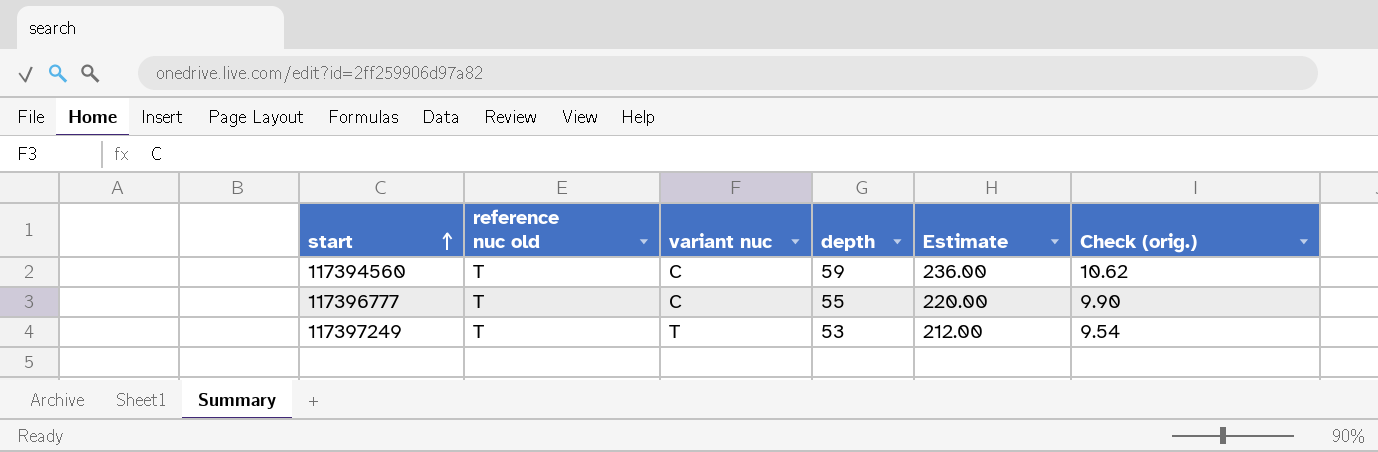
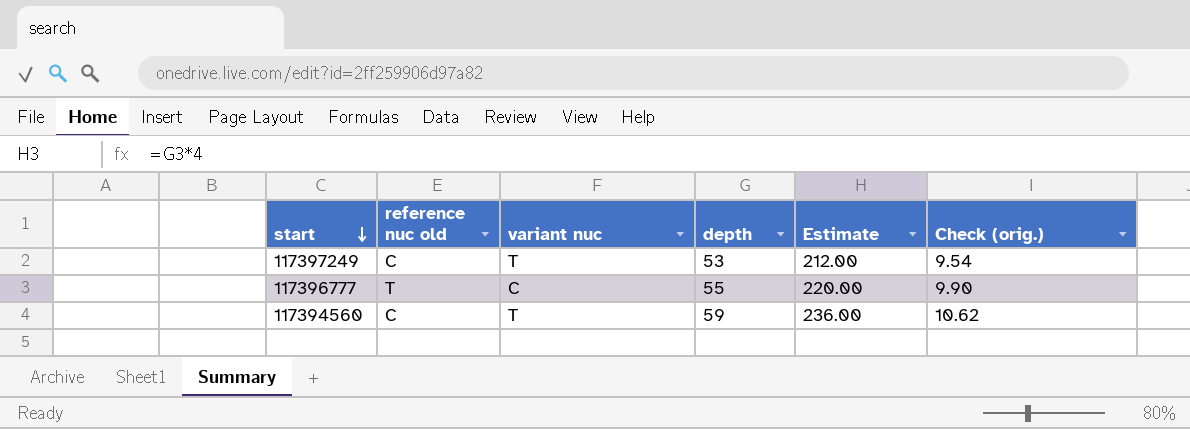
row order: start ascending -> start descending
117397249 | reference nuc old: T -> C
117394560 | reference nuc old: T -> C
117394560 | variant nuc: C -> T

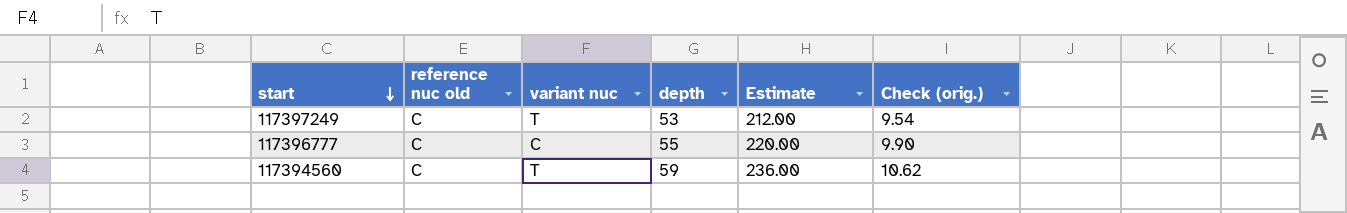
117396777 | reference nuc old: T -> C

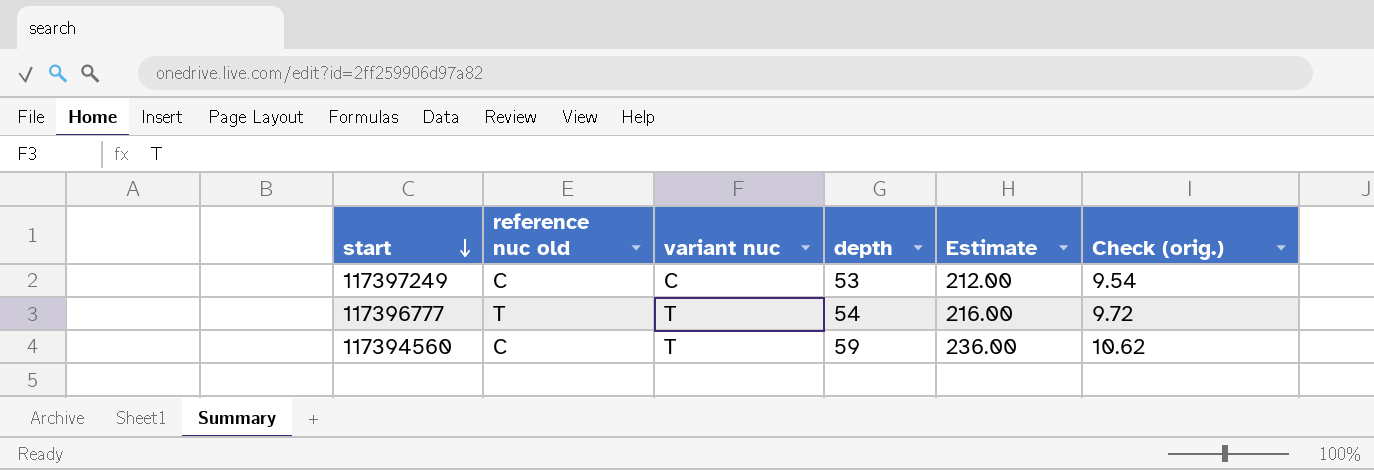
117397249 | variant nuc: T -> C
117396777 | reference nuc old: C -> T
117396777 | variant nuc: C -> T
117396777 | depth: 55 -> 54
117396777 | Estimate: 220.00 -> 216.00
117396777 | Check (orig.): 9.90 -> 9.72

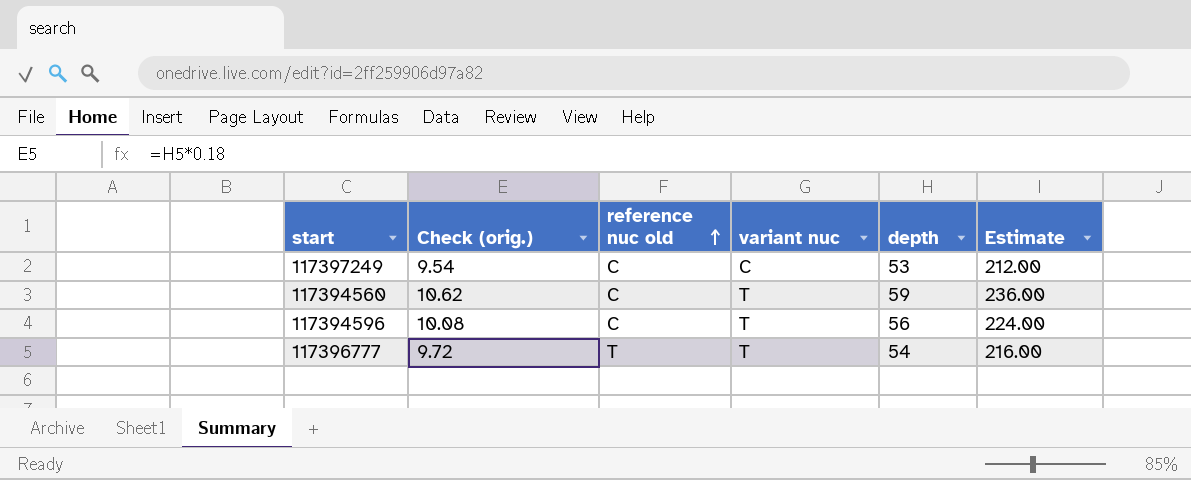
row order: start descending -> reference nuc old ascending
column Check (orig.) | position: 6 -> 2
row 117394596: none -> 10.08 | C | T | 56 | 224.00

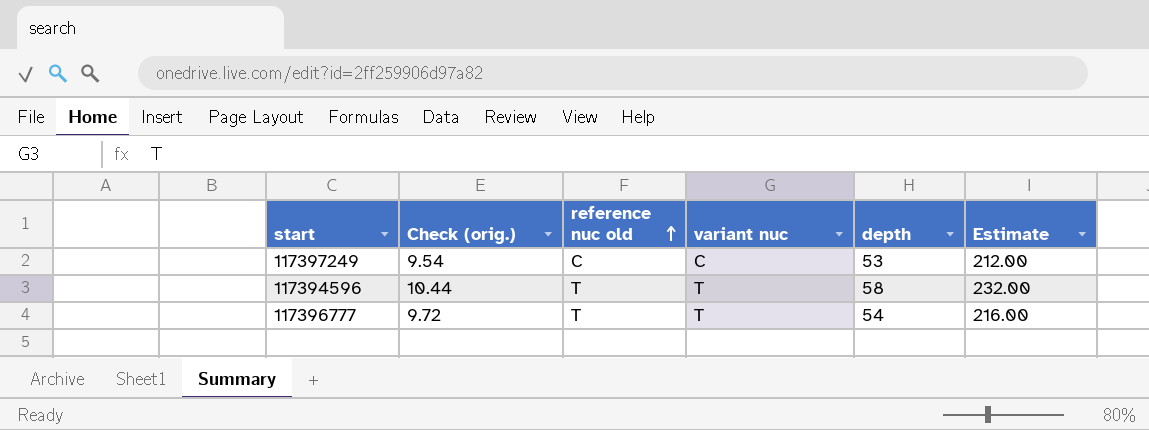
row 117394560: 10.62 | C | T | 59 | 236.00 -> none
117394596 | Check (orig.): 10.08 -> 10.44
117394596 | reference nuc old: C -> T
117394596 | depth: 56 -> 58
117394596 | Estimate: 224.00 -> 232.00

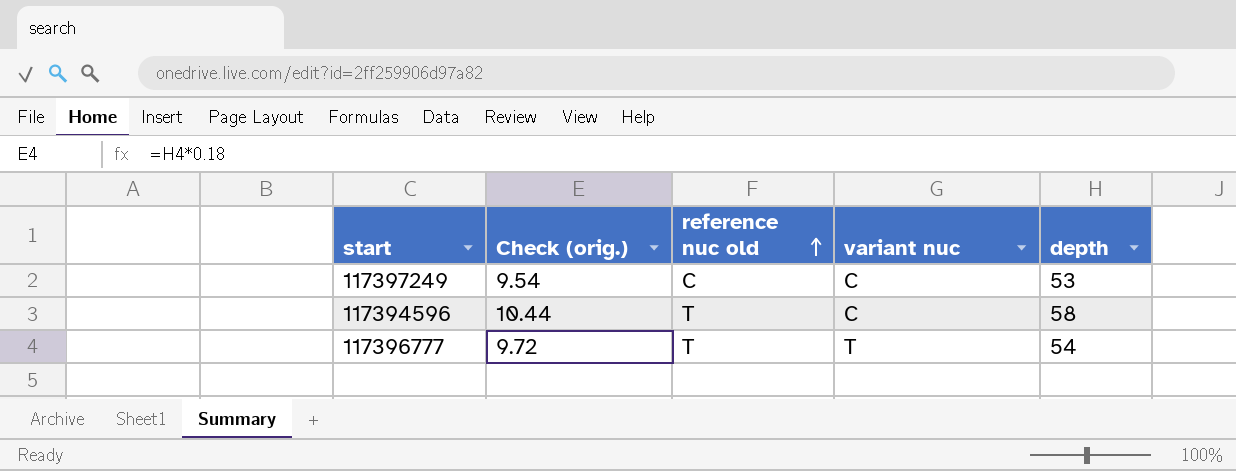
column Estimate | formula: [depth] * 4 -> none
117394596 | variant nuc: T -> C

